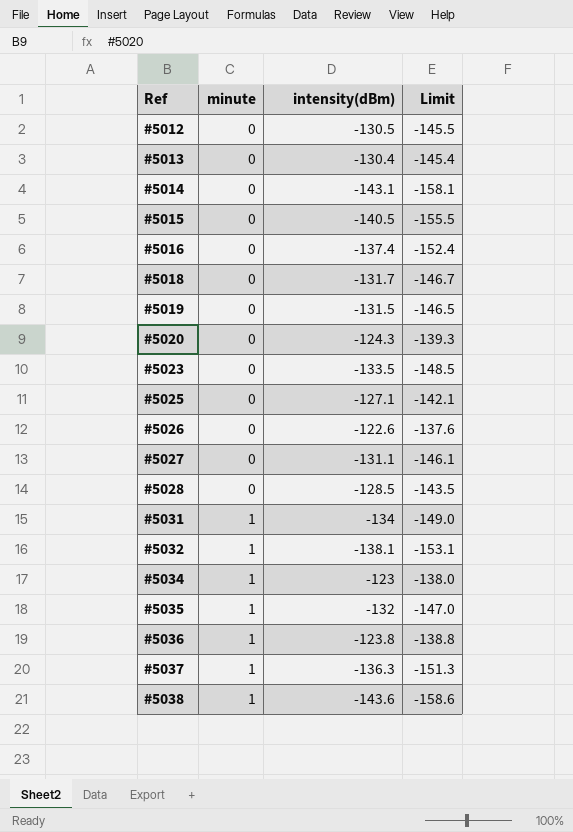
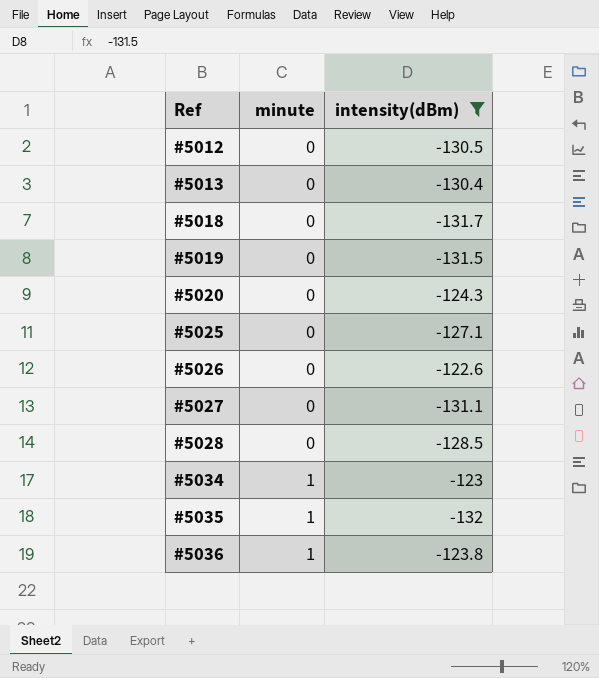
filter: none -> intensity(dBm) >= -132
column Limit | formula: [intensity(dBm)] - 15 -> none

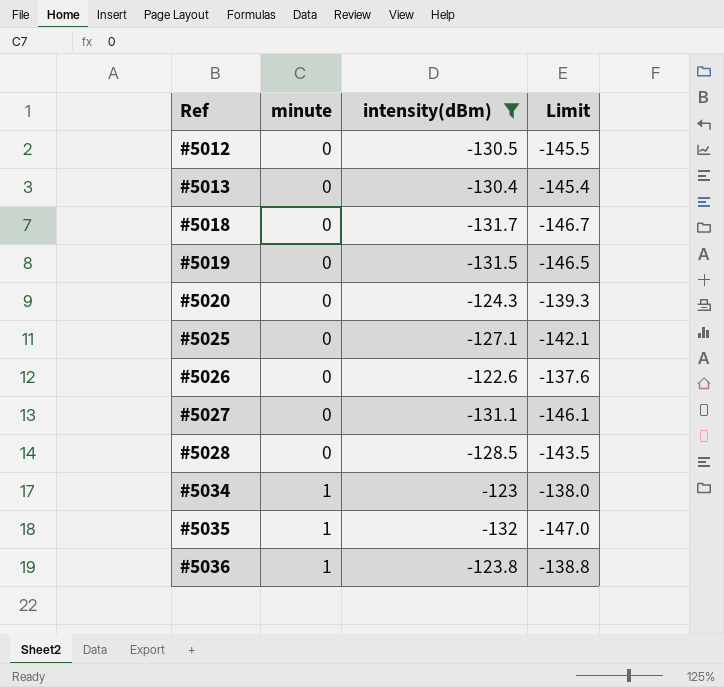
column Limit | formula: none -> [intensity(dBm)] - 15

